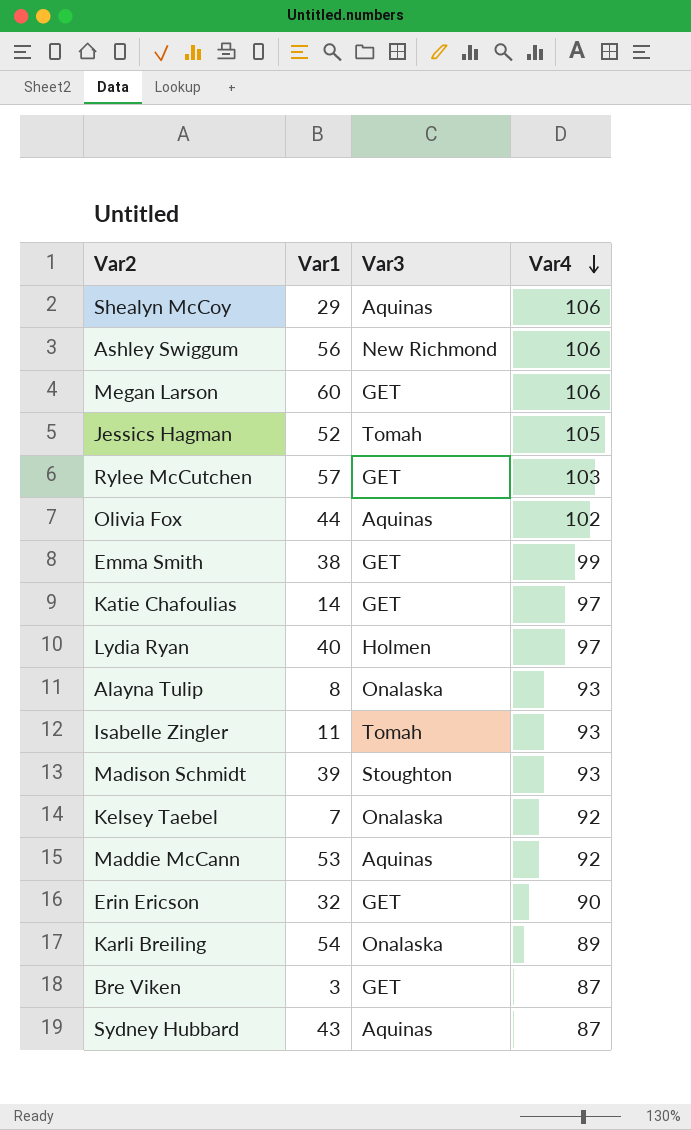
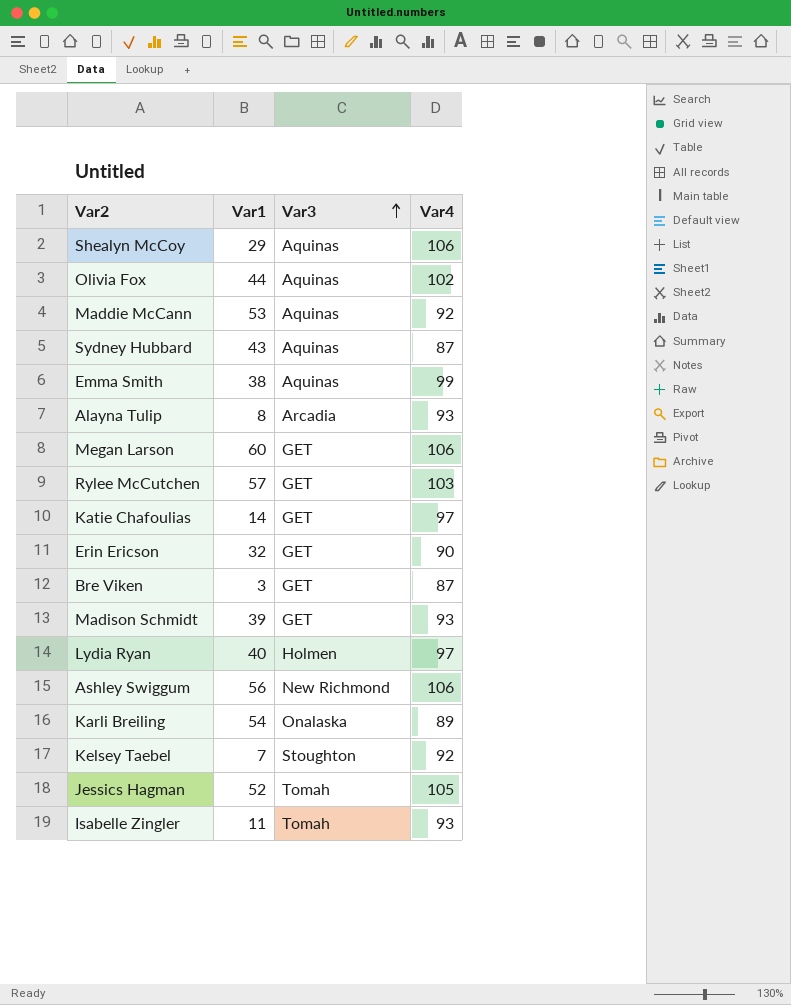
row order: Var4 descending -> Var3 ascending
Emma Smith | Var3: GET -> Aquinas
Alayna Tulip | Var3: Onalaska -> Arcadia
Madison Schmidt | Var3: Stoughton -> GET
Kelsey Taebel | Var3: Onalaska -> Stoughton

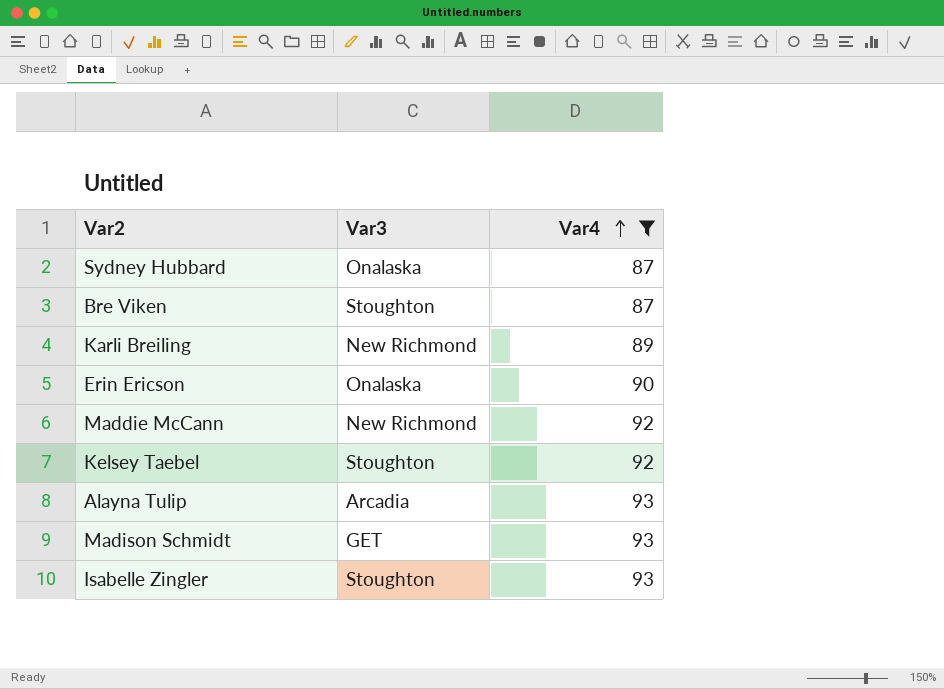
filter: none -> Var4 <= 93
row order: Var3 ascending -> Var4 ascending
column Var1 | position: 2 -> none
Sydney Hubbard | Var3: Aquinas -> Onalaska
Bre Viken | Var3: GET -> Stoughton
Karli Breiling | Var3: Onalaska -> New Richmond
Erin Ericson | Var3: GET -> Onalaska
Maddie McCann | Var3: Aquinas -> New Richmond
Isabelle Zingler | Var3: Tomah -> Stoughton

